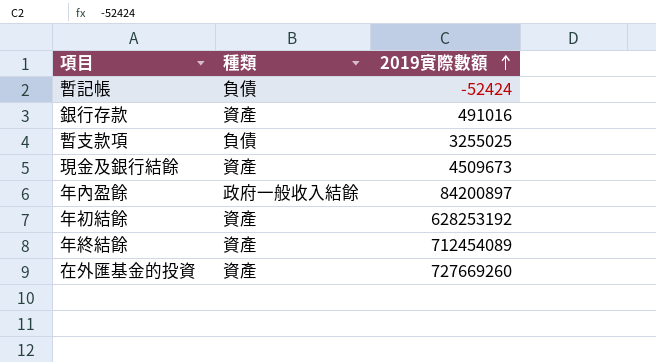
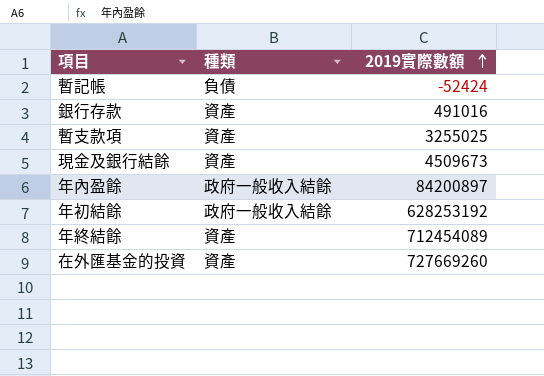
暫支款項 | 種類: 負債 -> 資產
年初結餘 | 種類: 資產 -> 政府一般收入結餘

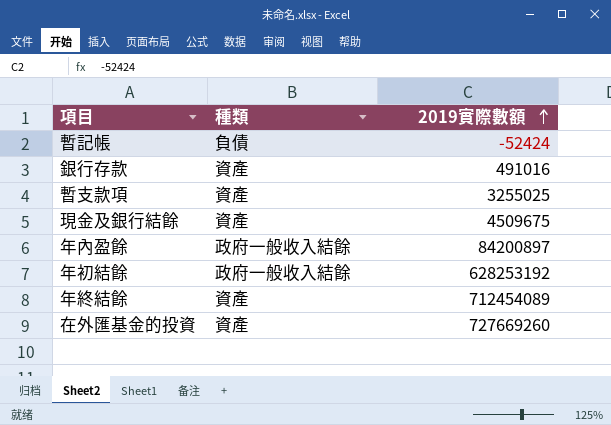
現金及銀行結餘 | 2019實際數額: 4509673 -> 4509675

